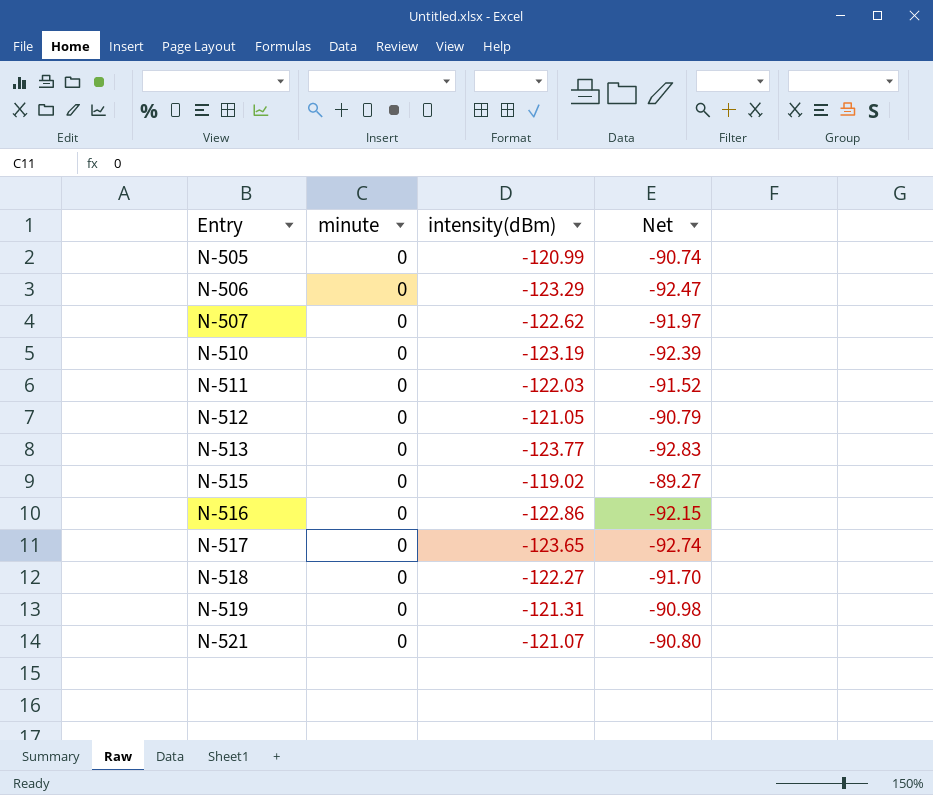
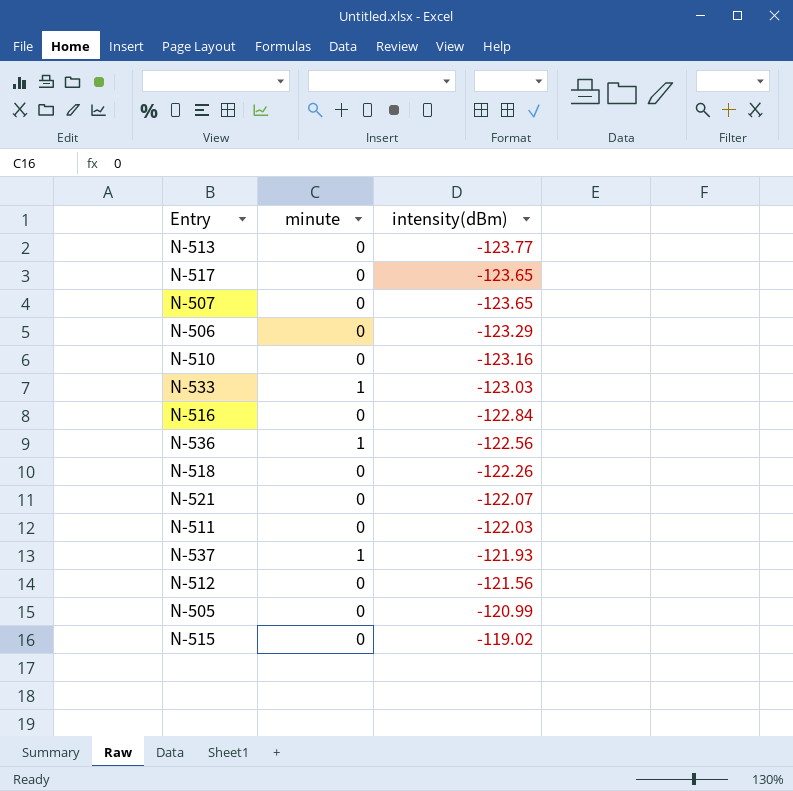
row order: Entry ascending -> intensity(dBm) ascending
column Net | formula: [intensity(dBm)] * 0.75 -> none
row N-519: 0 | -121.31 | -90.98 -> none
N-507 | intensity(dBm): -122.62 -> -123.65
N-510 | intensity(dBm): -123.19 -> -123.16
row N-533: none -> 1 | -123.03
N-516 | intensity(dBm): -122.86 -> -122.84
row N-536: none -> 1 | -122.56
N-518 | intensity(dBm): -122.27 -> -122.26
N-521 | intensity(dBm): -121.07 -> -122.07
row N-537: none -> 1 | -121.93
N-512 | intensity(dBm): -121.05 -> -121.56

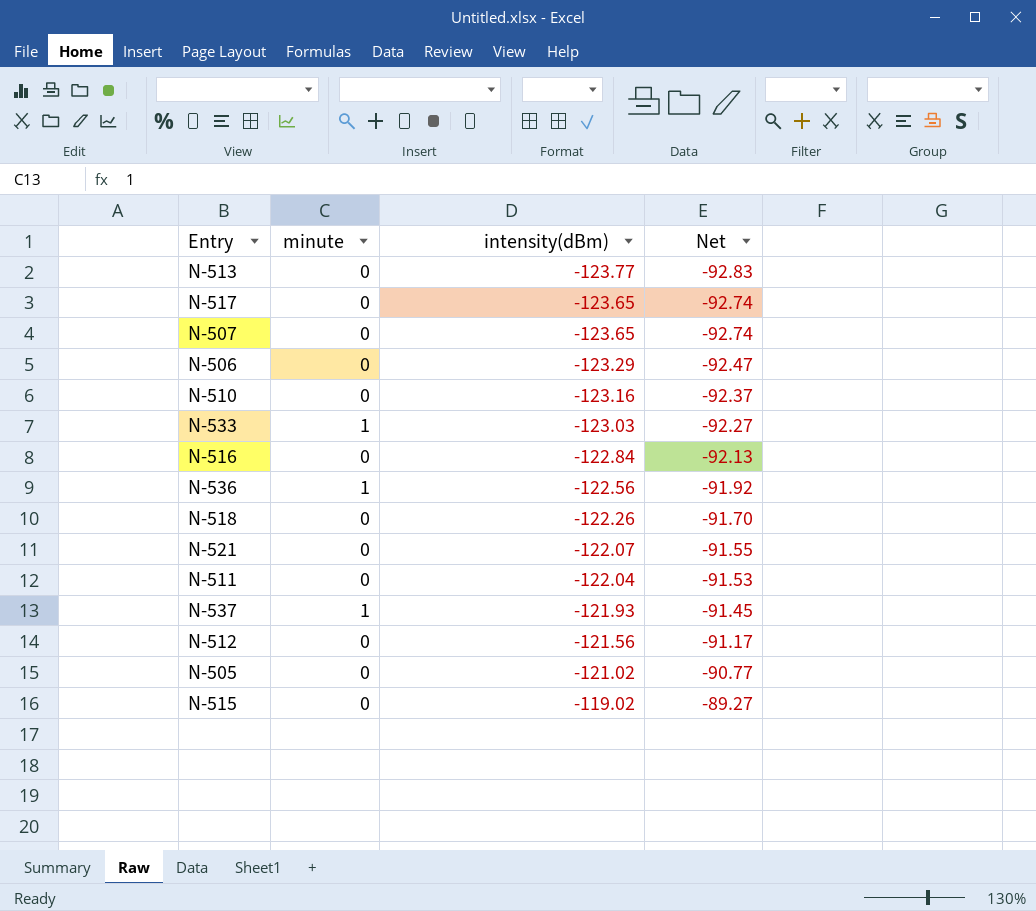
column Net | formula: none -> [intensity(dBm)] * 0.75
N-511 | intensity(dBm): -122.03 -> -122.04
N-505 | intensity(dBm): -120.99 -> -121.02

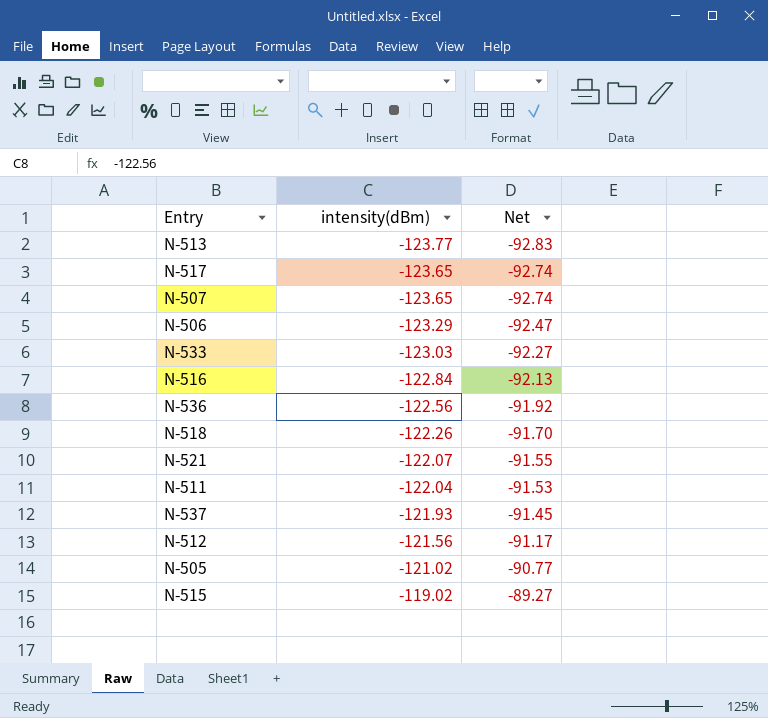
column minute | position: 2 -> none
row N-510: 0 | -123.16 | -92.37 -> none

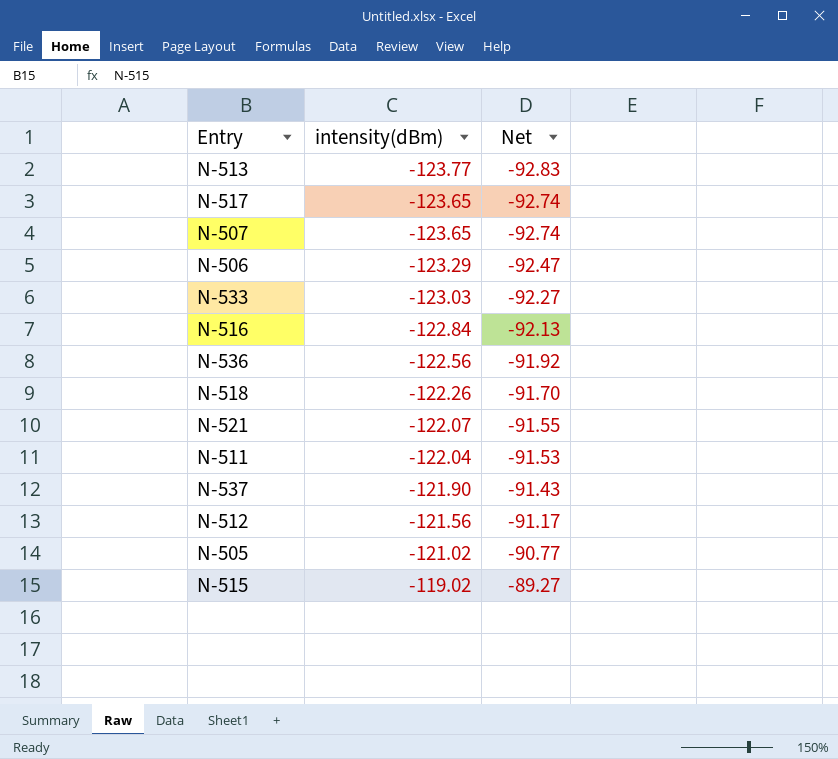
N-537 | intensity(dBm): -121.93 -> -121.90
N-537 | Net: -91.45 -> -91.43

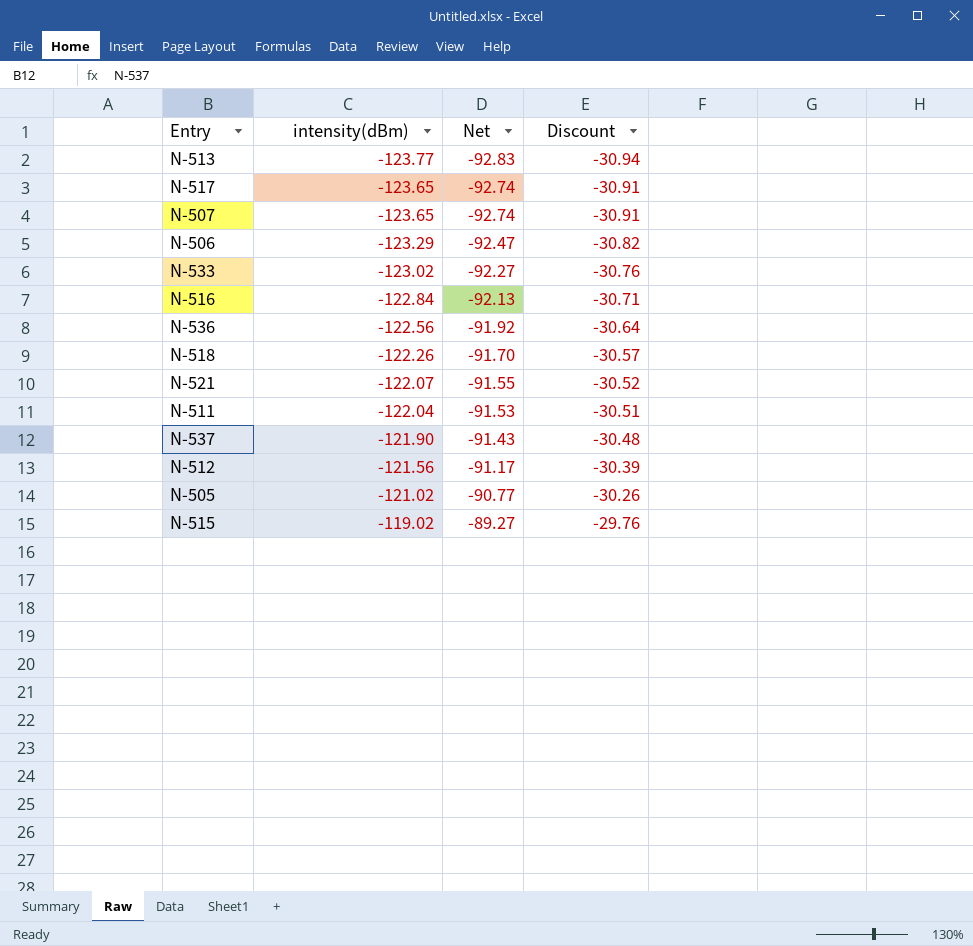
column Discount | formula: none -> [intensity(dBm)] * 0.25
N-533 | intensity(dBm): -123.03 -> -123.02

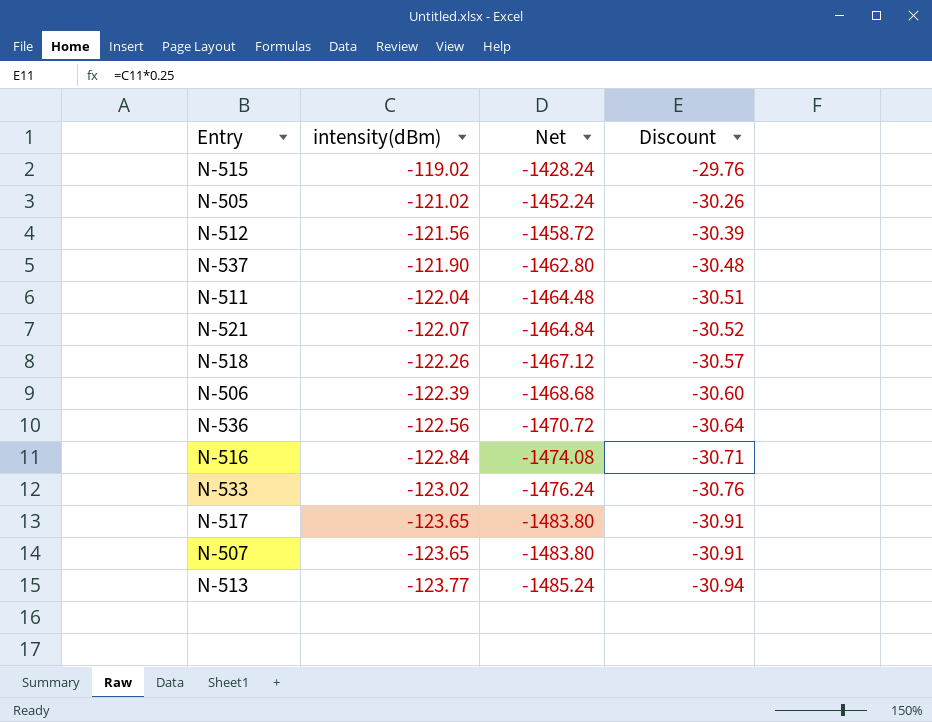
row order: intensity(dBm) ascending -> intensity(dBm) descending
column Net | formula: [intensity(dBm)] * 0.75 -> [intensity(dBm)] * 12
N-506 | intensity(dBm): -123.29 -> -122.39
N-506 | Discount: -30.82 -> -30.60

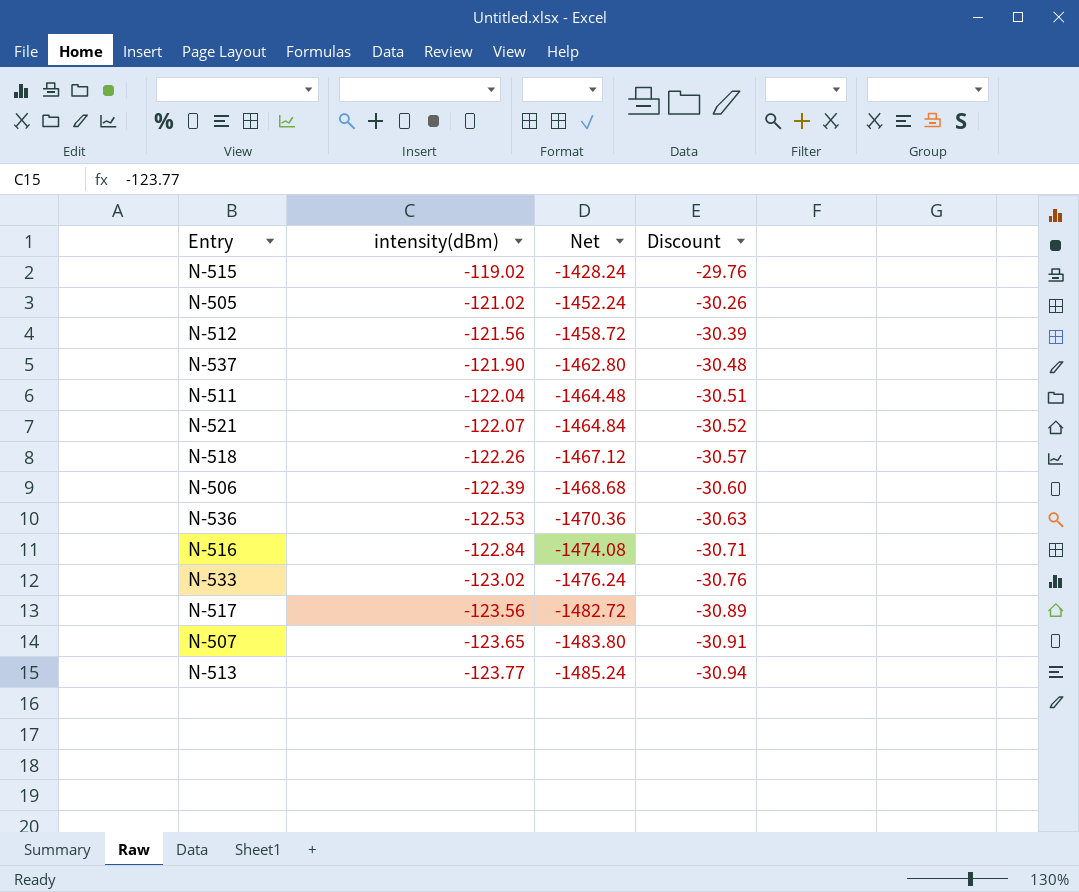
N-536 | intensity(dBm): -122.56 -> -122.53
N-536 | Net: -1470.72 -> -1470.36
N-536 | Discount: -30.64 -> -30.63
N-517 | intensity(dBm): -123.65 -> -123.56
N-517 | Net: -1483.80 -> -1482.72
N-517 | Discount: -30.91 -> -30.89

